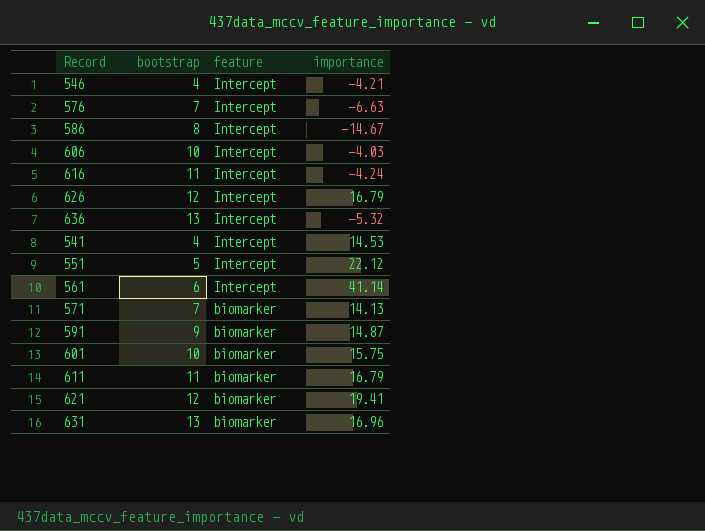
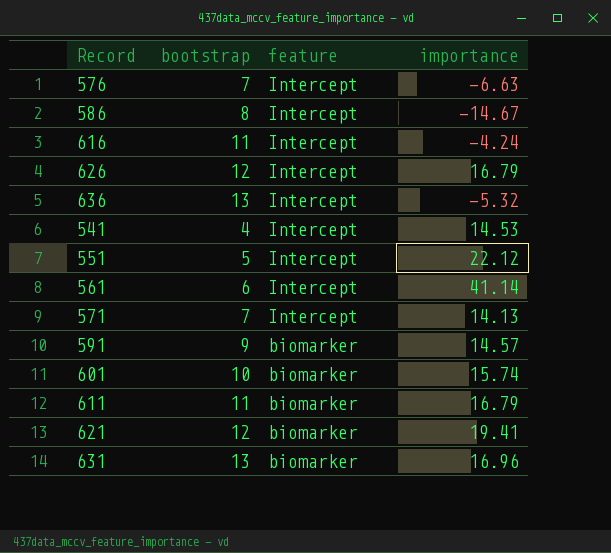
row 546: 4 | Intercept | -4.21 -> none
row 606: 10 | Intercept | -4.03 -> none
571 | feature: biomarker -> Intercept
591 | importance: 14.87 -> 14.57
601 | importance: 15.75 -> 15.74

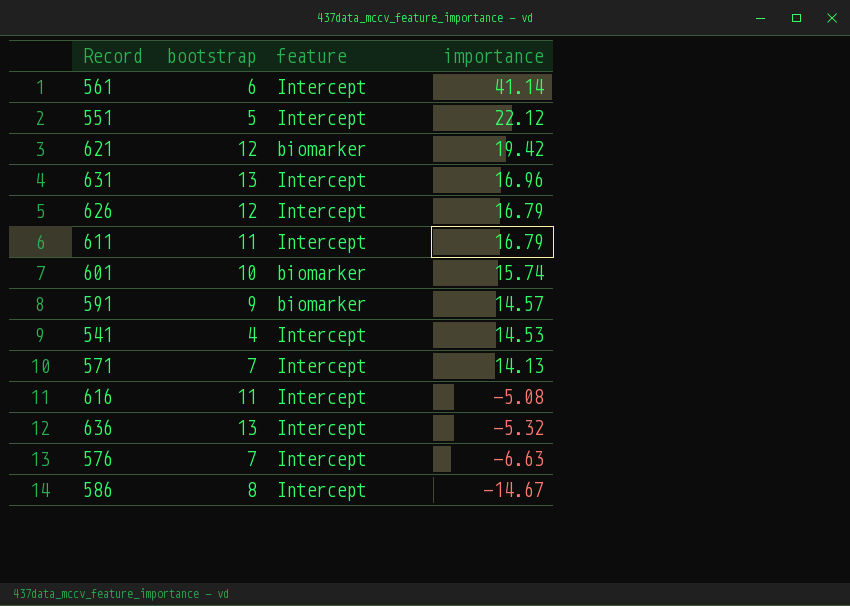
row order: feature descending -> importance descending
621 | importance: 19.41 -> 19.42
631 | feature: biomarker -> Intercept
611 | feature: biomarker -> Intercept
616 | importance: -4.24 -> -5.08

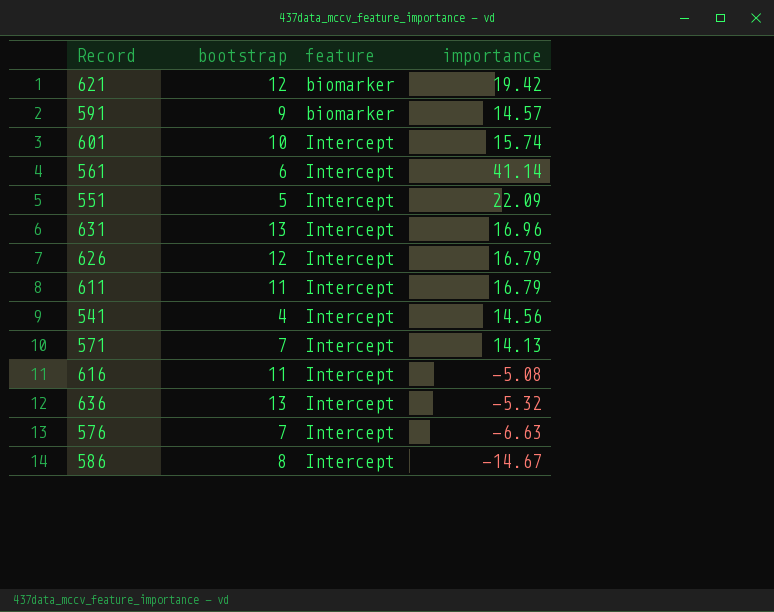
row order: importance descending -> feature ascending
601 | feature: biomarker -> Intercept
551 | importance: 22.12 -> 22.09
541 | importance: 14.53 -> 14.56

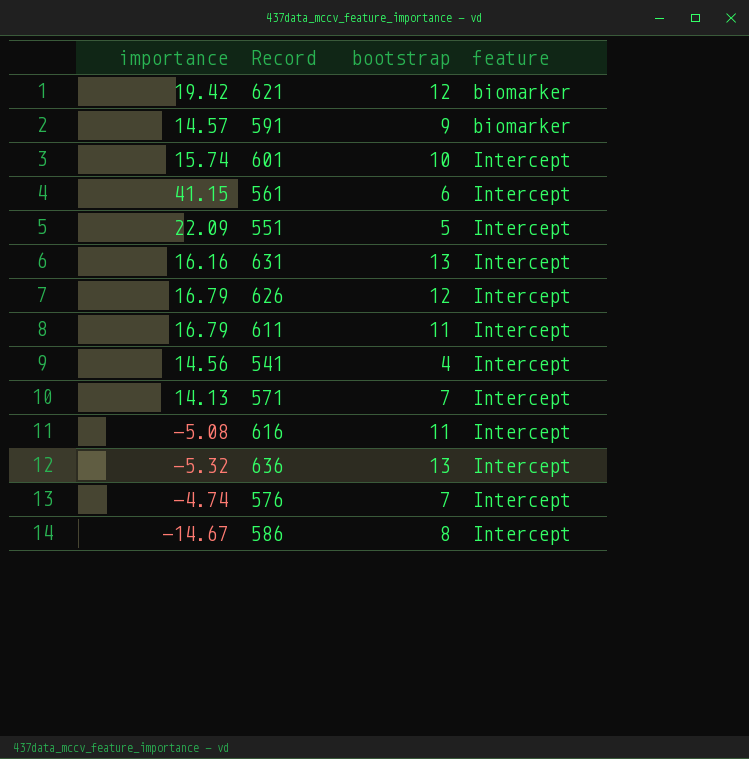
column importance | position: 4 -> 1
561 | importance: 41.14 -> 41.15
631 | importance: 16.96 -> 16.16
576 | importance: -6.63 -> -4.74

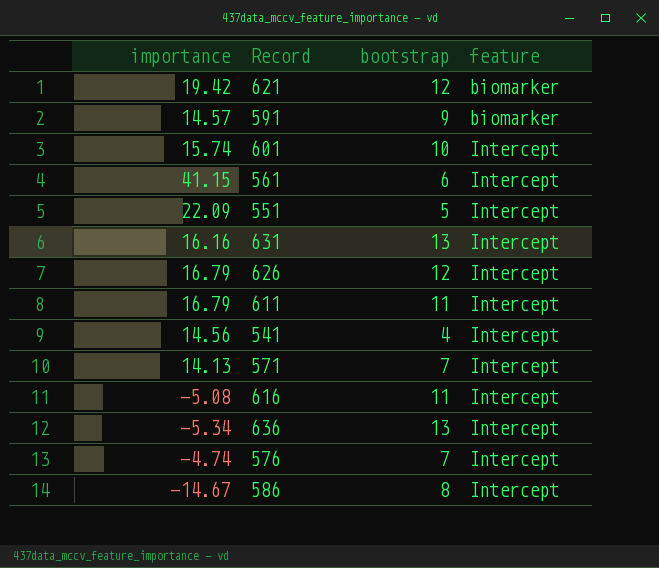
636 | importance: -5.32 -> -5.34

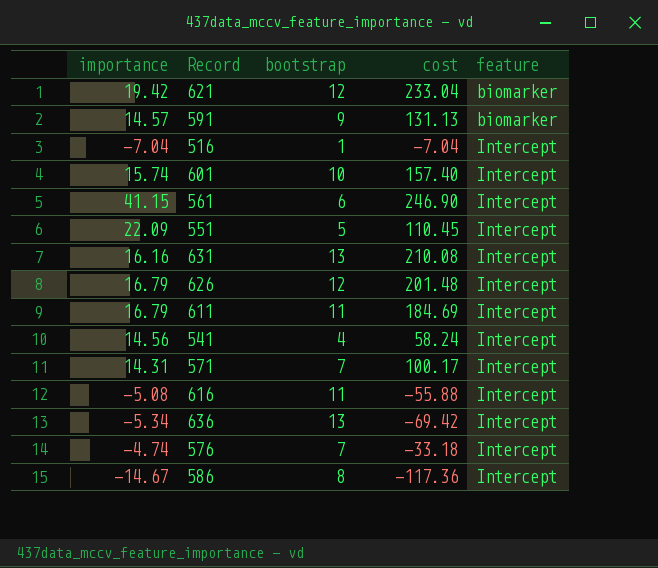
column cost | formula: none -> [importance] * [bootstrap]
row 516: none -> -7.04 | 1 | -7.04 | Intercept
571 | importance: 14.13 -> 14.31

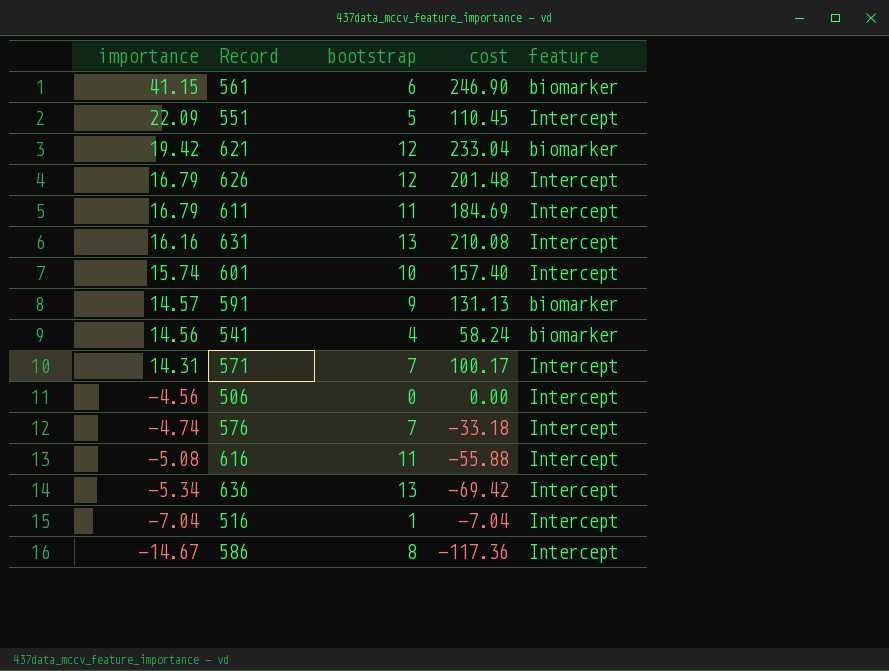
row order: feature ascending -> importance descending
561 | feature: Intercept -> biomarker
541 | feature: Intercept -> biomarker
row 506: none -> -4.56 | 0 | 0.00 | Intercept

